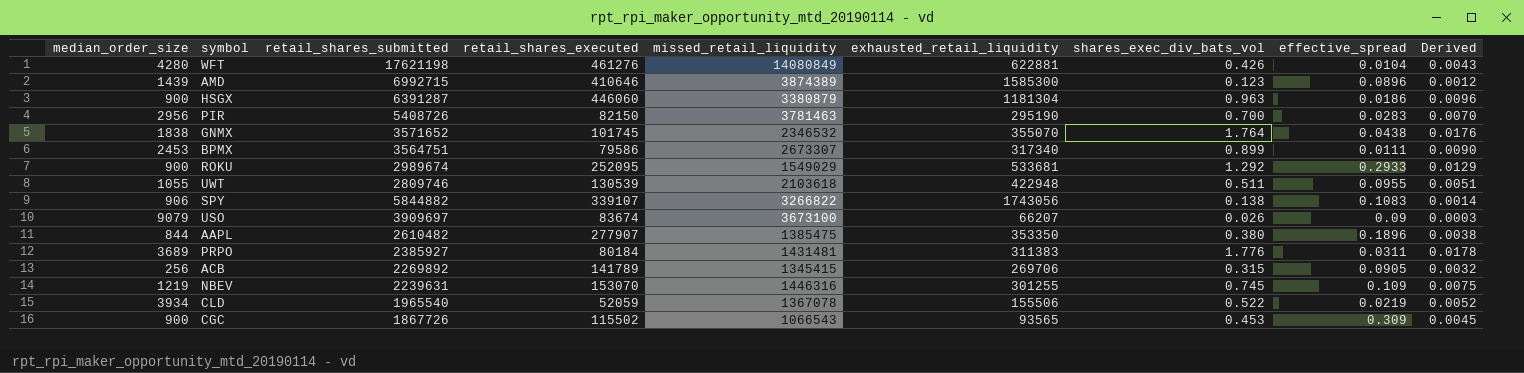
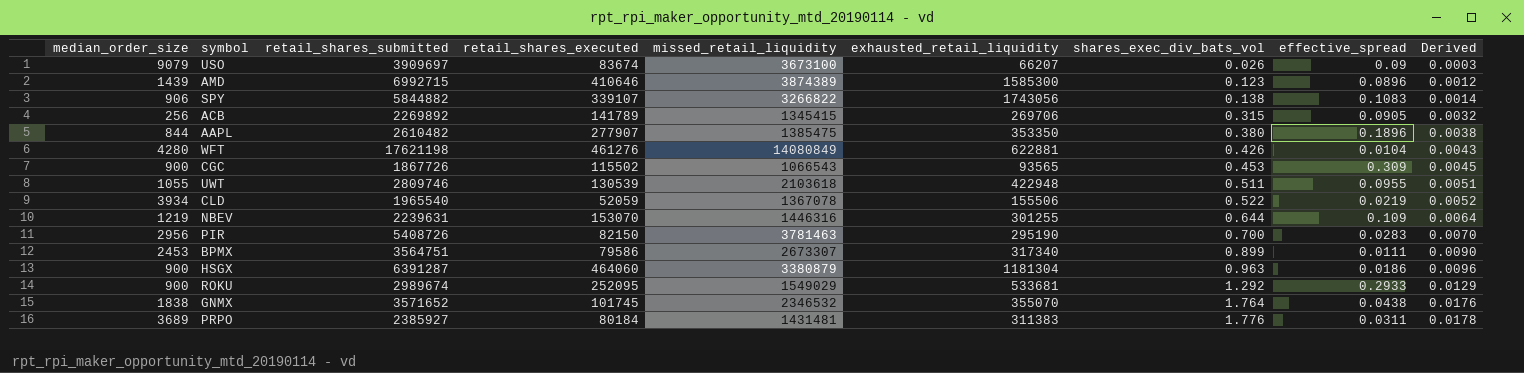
row order: none -> shares_exec_div_bats_vol ascending
NBEV | shares_exec_div_bats_vol: 0.745 -> 0.644
NBEV | Derived: 0.0075 -> 0.0064
HSGX | retail_shares_executed: 446060 -> 464060

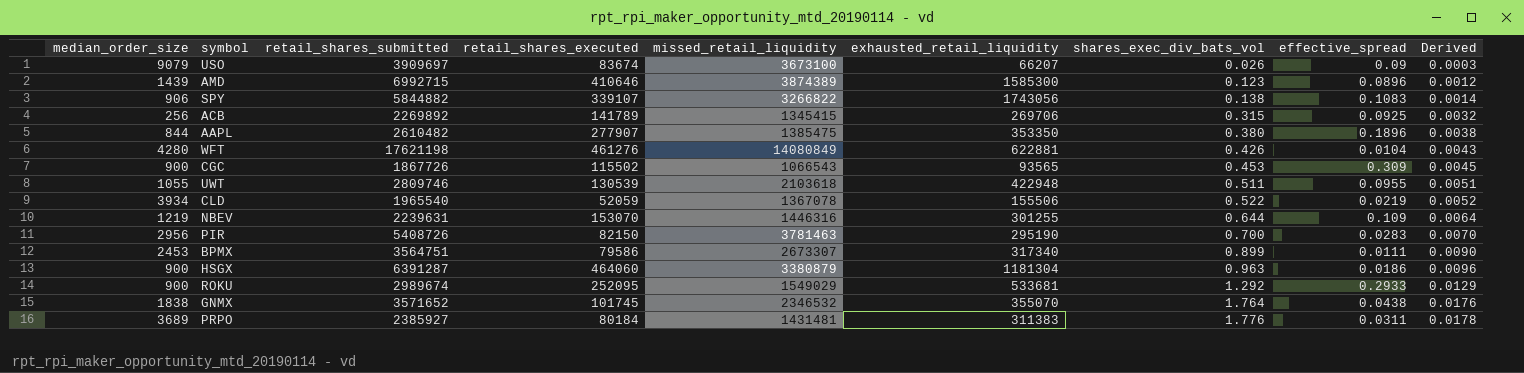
ACB | effective_spread: 0.0905 -> 0.0925

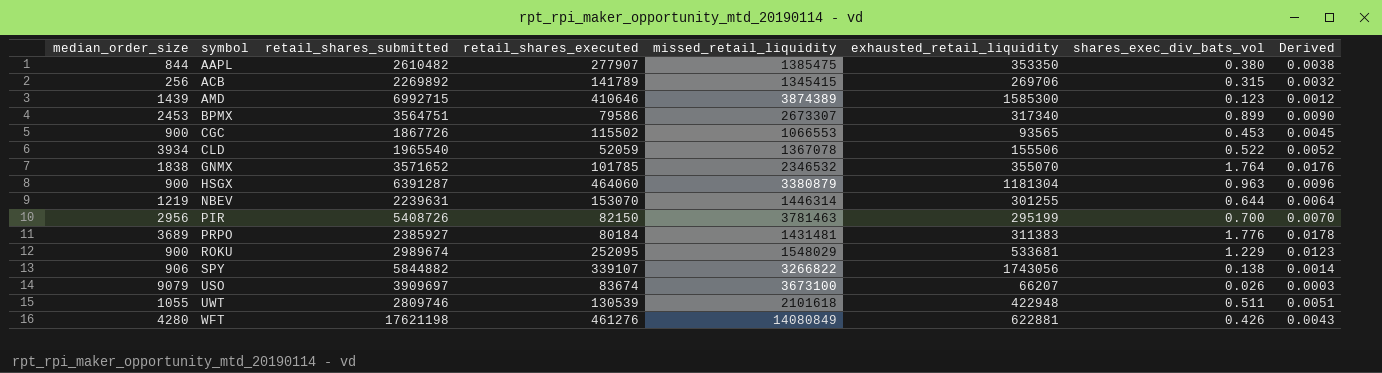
row order: shares_exec_div_bats_vol ascending -> symbol ascending
column effective_spread | position: 8 -> none
CGC | missed_retail_liquidity: 1066543 -> 1066553
GNMX | retail_shares_executed: 101745 -> 101785
NBEV | missed_retail_liquidity: 1446316 -> 1446314
PIR | exhausted_retail_liquidity: 295190 -> 295199
ROKU | missed_retail_liquidity: 1549029 -> 1548029
ROKU | shares_exec_div_bats_vol: 1.292 -> 1.229
ROKU | Derived: 0.0129 -> 0.0123
UWT | missed_retail_liquidity: 2103618 -> 2101618

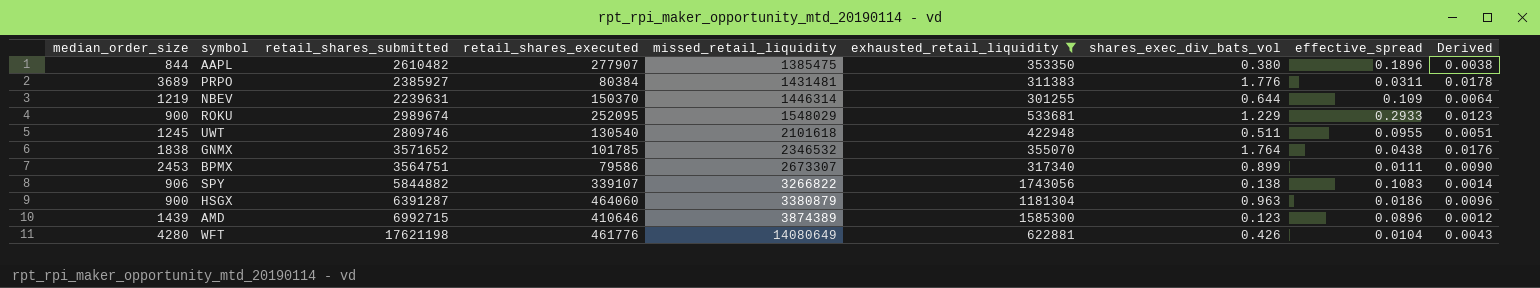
filter: none -> exhausted_retail_liquidity >= 301255
row order: symbol ascending -> missed_retail_liquidity ascending
column effective_spread | position: none -> 8
PRPO | retail_shares_executed: 80184 -> 80384
NBEV | retail_shares_executed: 153070 -> 150370
UWT | median_order_size: 1055 -> 1245
UWT | retail_shares_executed: 130539 -> 130540
WFT | retail_shares_executed: 461276 -> 461776
WFT | missed_retail_liquidity: 14080849 -> 14080649

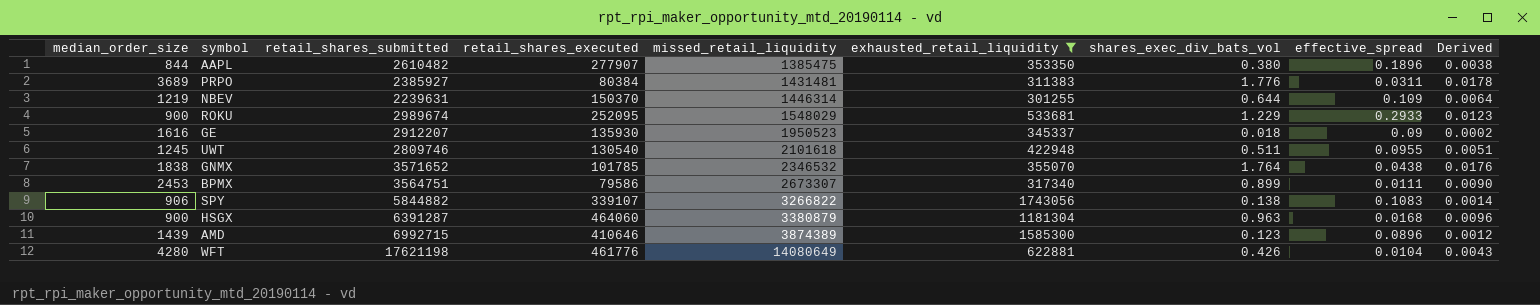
row GE: none -> 1616 | 2912207 | 135930 | 1950523 | 345337 | 0.018 | 0.09 | 0.0002
HSGX | effective_spread: 0.0186 -> 0.0168

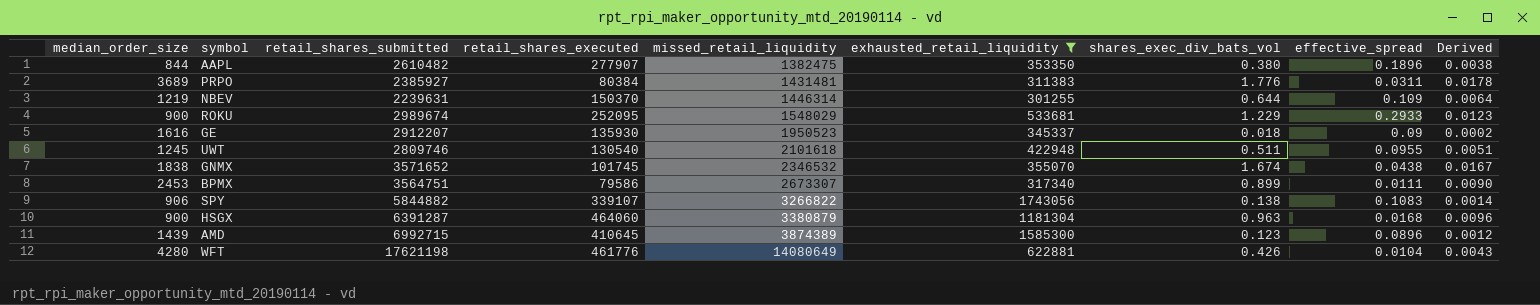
AAPL | missed_retail_liquidity: 1385475 -> 1382475
GNMX | retail_shares_executed: 101785 -> 101745
GNMX | shares_exec_div_bats_vol: 1.764 -> 1.674
GNMX | Derived: 0.0176 -> 0.0167
AMD | retail_shares_executed: 410646 -> 410645

